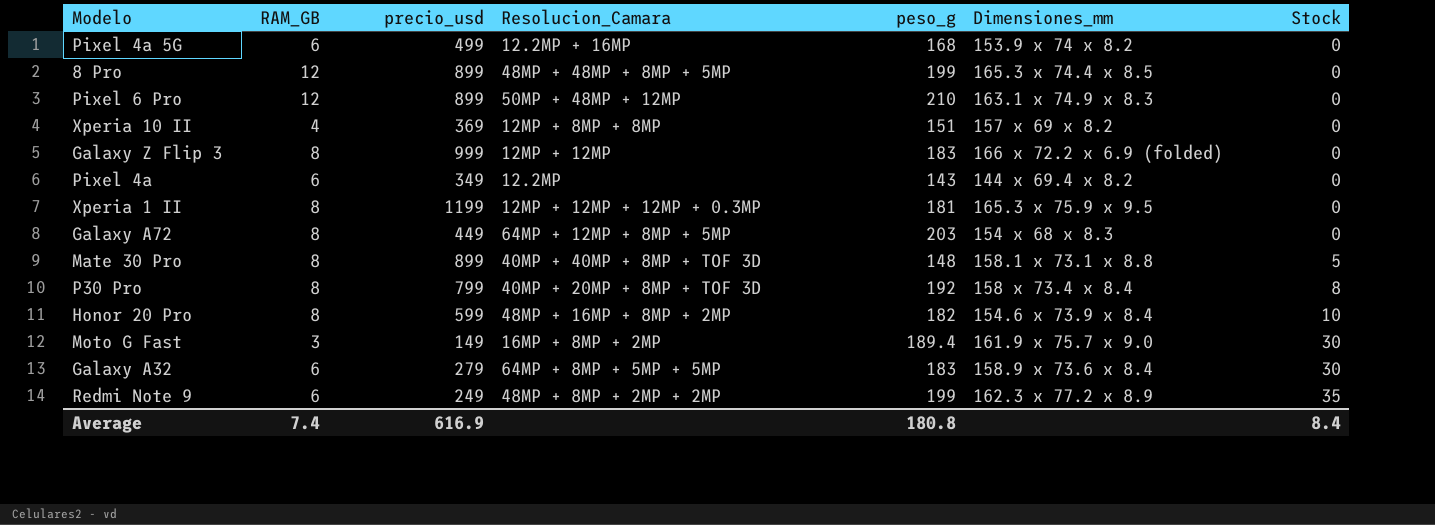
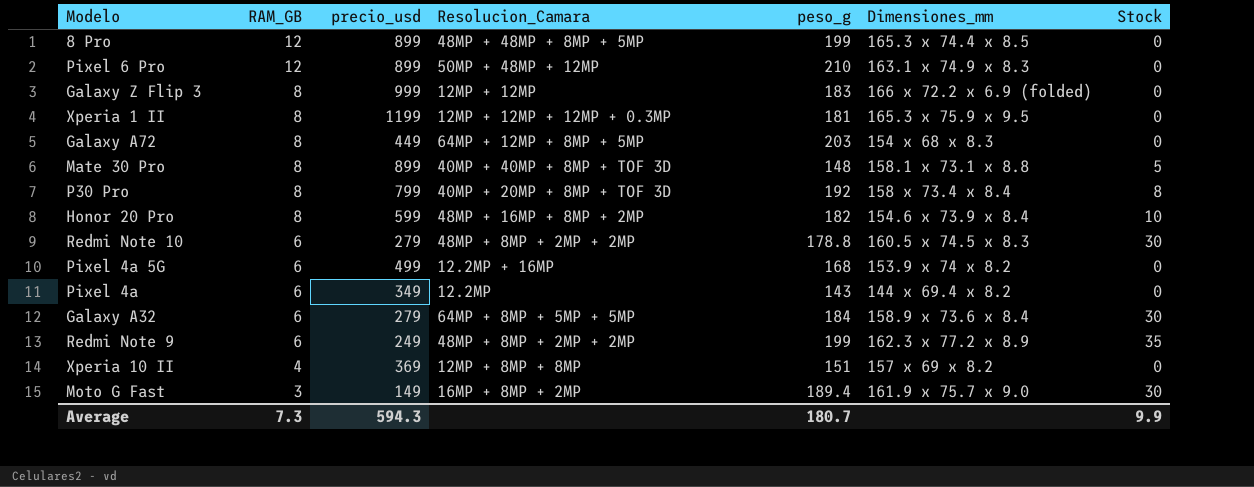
row order: Stock ascending -> RAM_GB descending
row Redmi Note 10: none -> 6 | 279 | 48MP + 8MP + 2MP + 2MP | 178.8 | 160.5 x 74.5 x 8.3 | 30
Galaxy A32 | peso_g: 183 -> 184
Average | RAM_GB: 7.4 -> 7.3
Average | precio_usd: 616.9 -> 594.3
Average | peso_g: 180.8 -> 180.7
Average | Stock: 8.4 -> 9.9

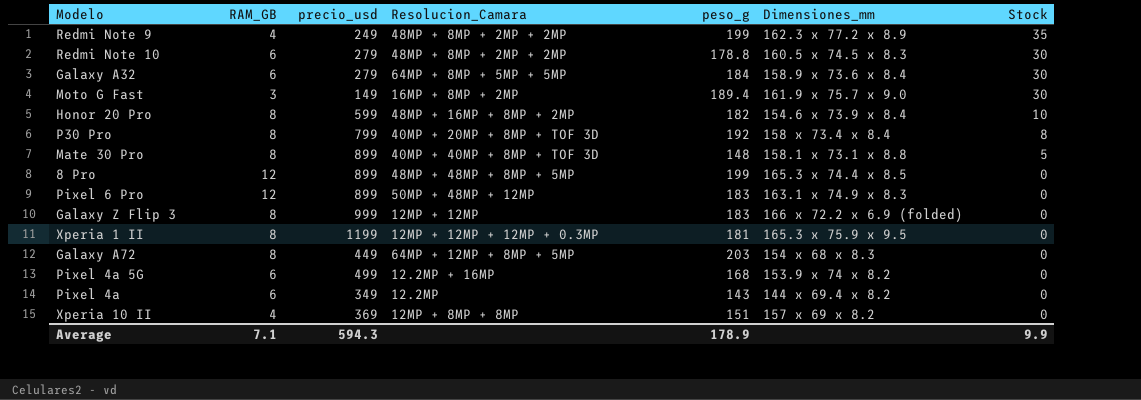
row order: RAM_GB descending -> Stock descending
Redmi Note 9 | RAM_GB: 6 -> 4
Pixel 6 Pro | peso_g: 210 -> 183
Average | RAM_GB: 7.3 -> 7.1
Average | peso_g: 180.7 -> 178.9

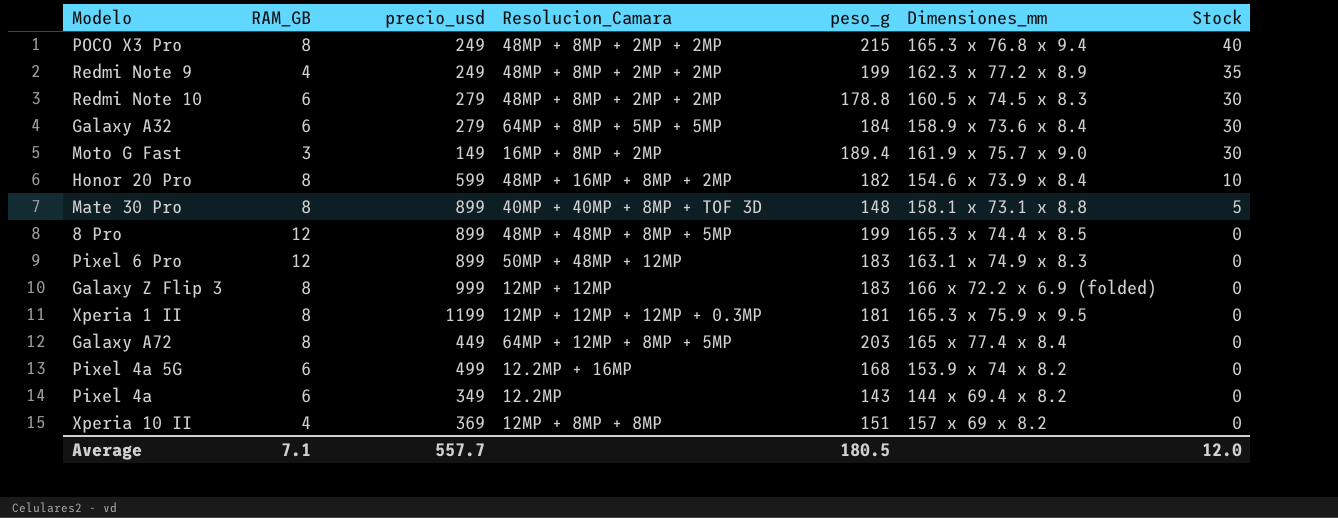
row P30 Pro: 8 | 799 | 40MP + 20MP + 8MP + TOF 3D | 192 | 158 x 73.4 x 8.4 | 8 -> none
row POCO X3 Pro: none -> 8 | 249 | 48MP + 8MP + 2MP + 2MP | 215 | 165.3 x 76.8 x 9.4 | 40
Galaxy A72 | Dimensiones_mm: 154 x 68 x 8.3 -> 165 x 77.4 x 8.4
Average | precio_usd: 594.3 -> 557.7
Average | peso_g: 178.9 -> 180.5
Average | Stock: 9.9 -> 12.0

